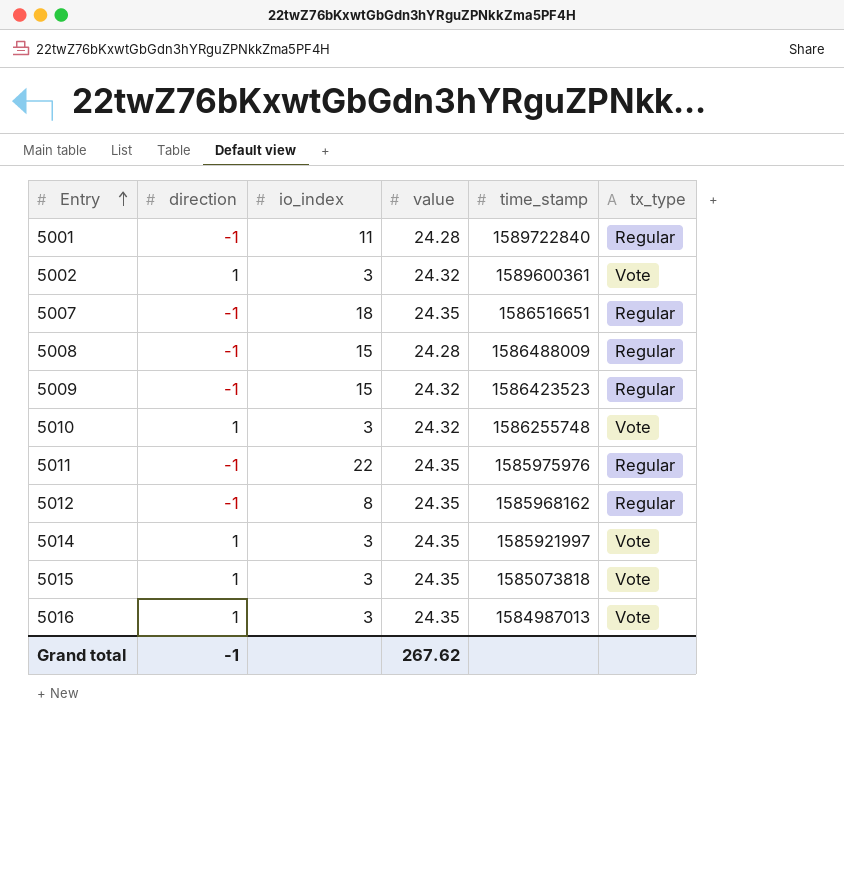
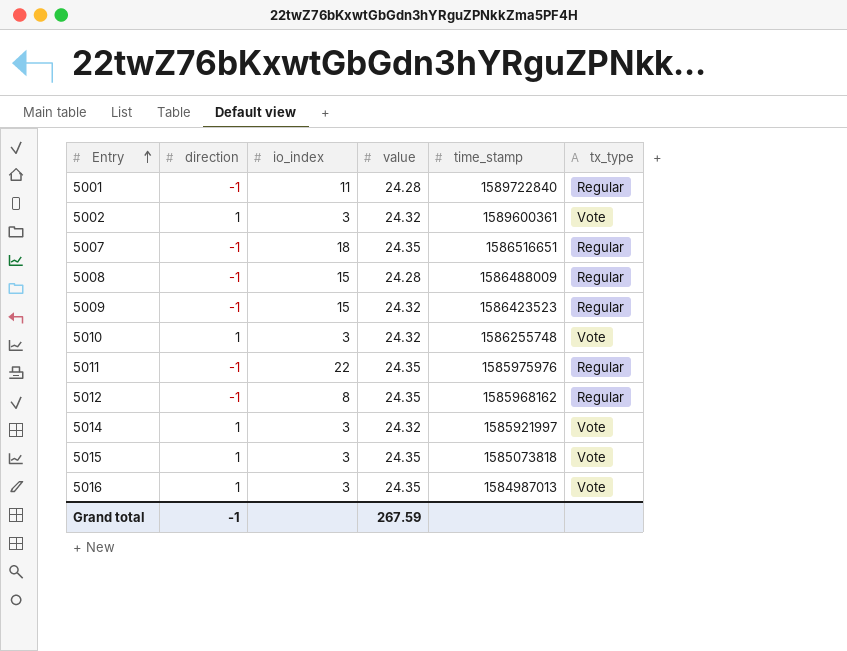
5014 | value: 24.35 -> 24.32
Grand total | value: 267.62 -> 267.59

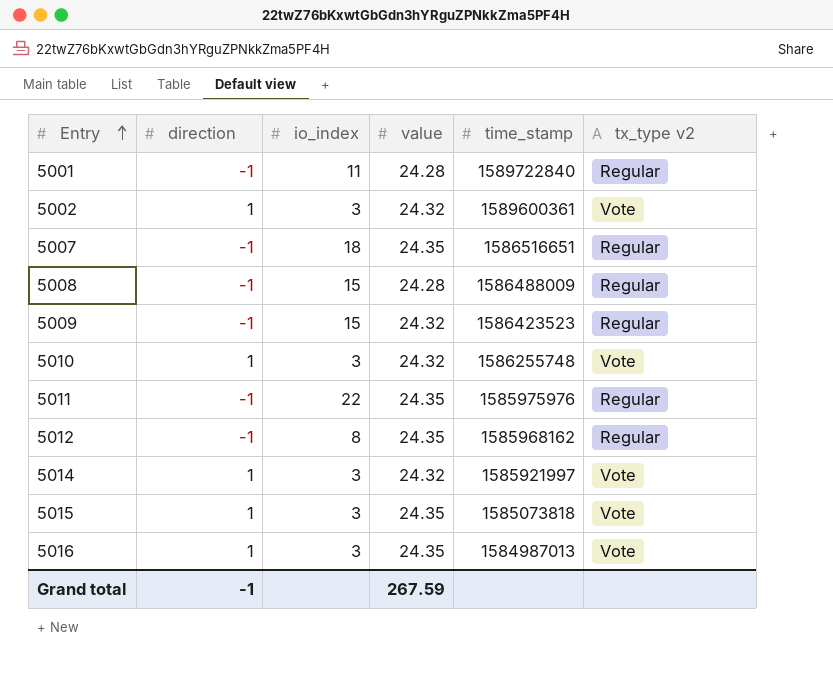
column name: tx_type -> tx_type v2

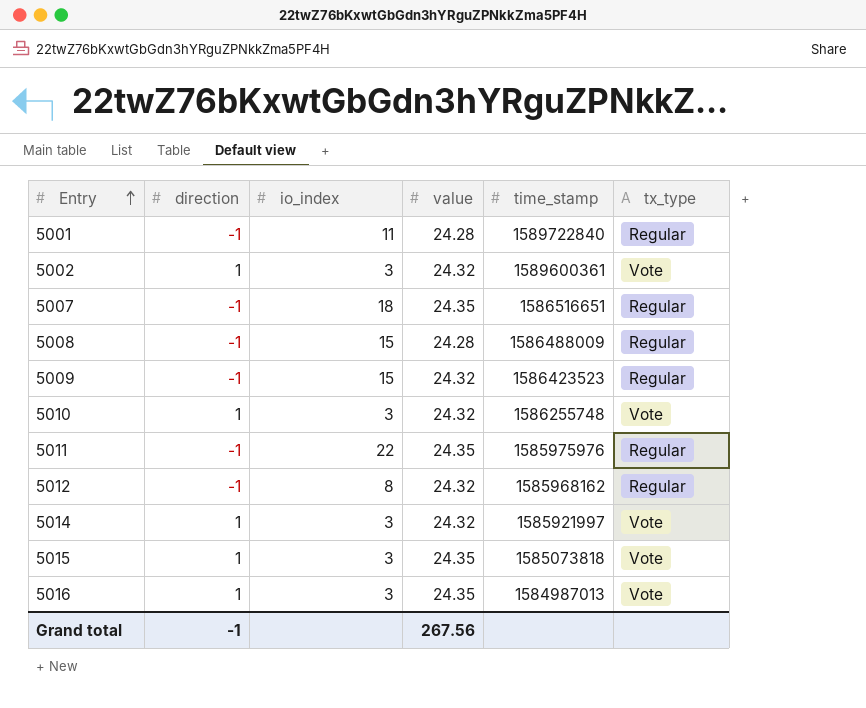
column name: tx_type v2 -> tx_type
5012 | value: 24.35 -> 24.32
Grand total | value: 267.59 -> 267.56

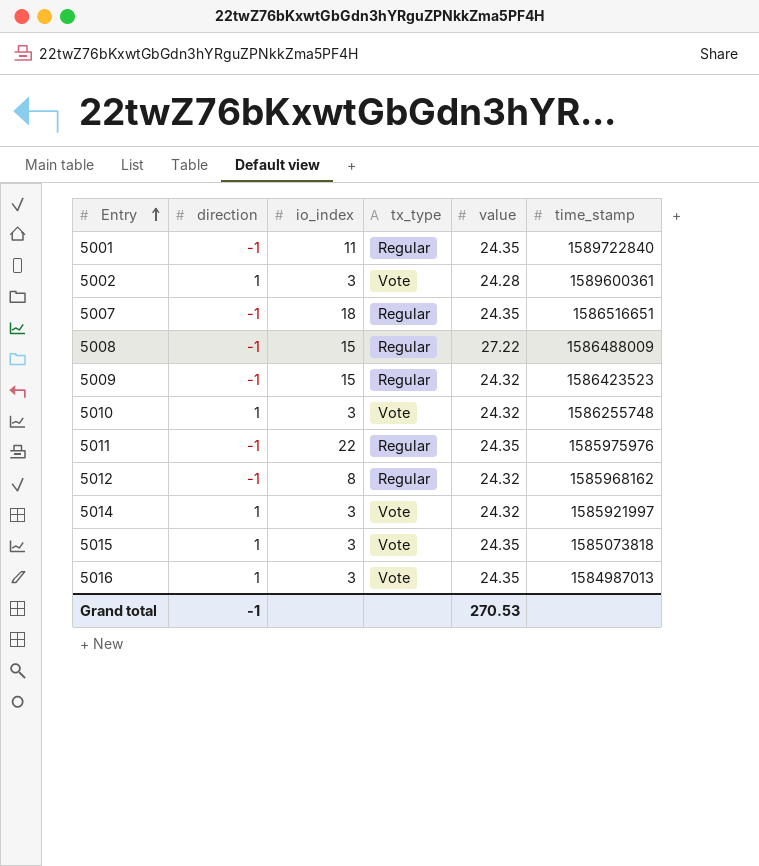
column tx_type | position: 6 -> 4
5001 | value: 24.28 -> 24.35
5002 | value: 24.32 -> 24.28
5008 | value: 24.28 -> 27.22
Grand total | value: 267.56 -> 270.53

